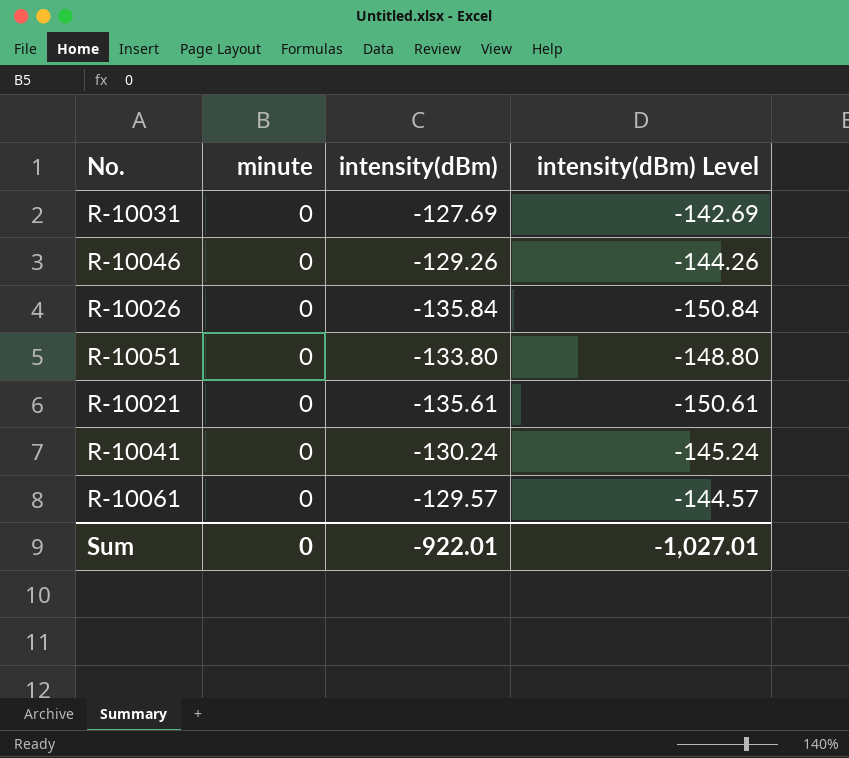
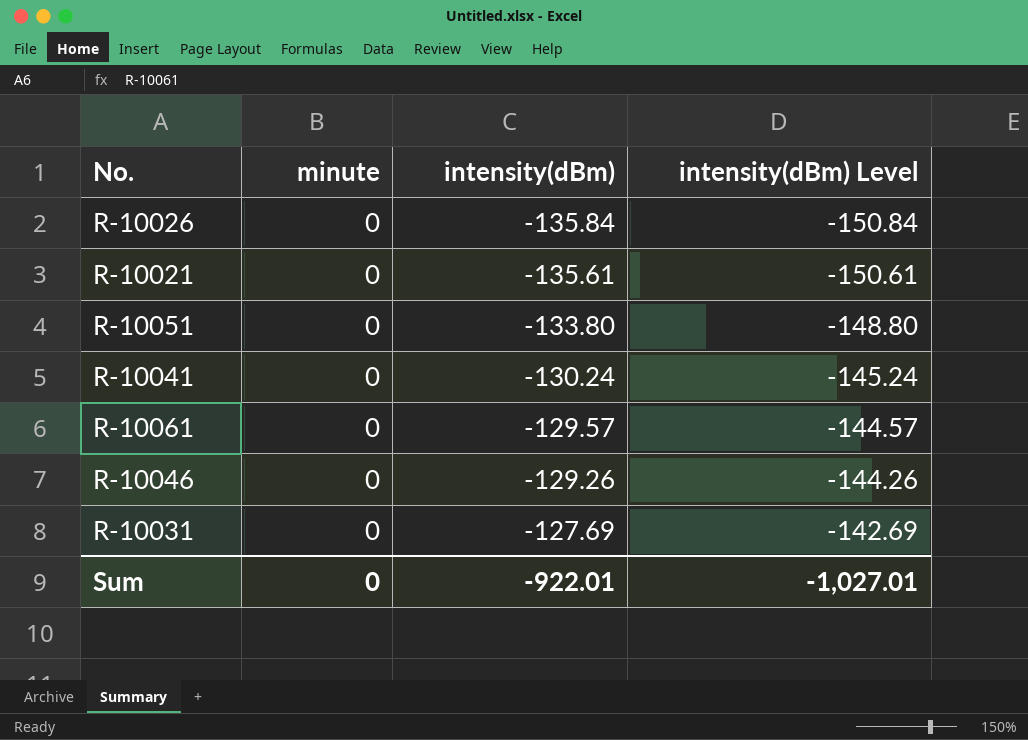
row order: none -> intensity(dBm) ascending

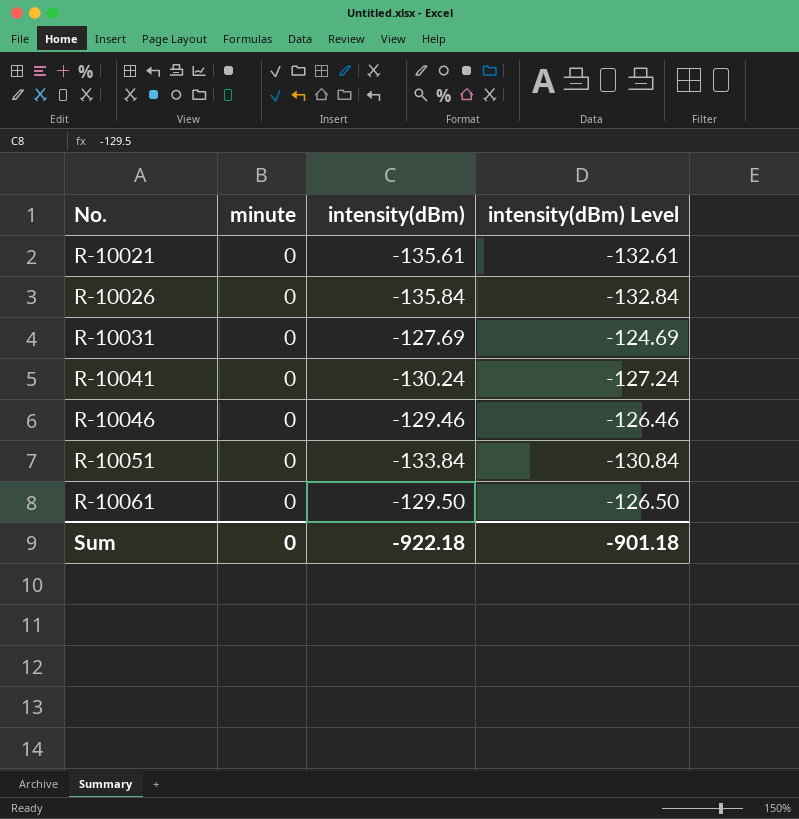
row order: intensity(dBm) ascending -> No. ascending
column intensity(dBm) Level | formula: [intensity(dBm)] - 15 -> [intensity(dBm)] + 3
R-10046 | intensity(dBm): -129.26 -> -129.46
R-10051 | intensity(dBm): -133.80 -> -133.84
R-10061 | intensity(dBm): -129.57 -> -129.50
Sum | intensity(dBm): -922.01 -> -922.18
Sum | intensity(dBm) Level: -1,027.01 -> -901.18

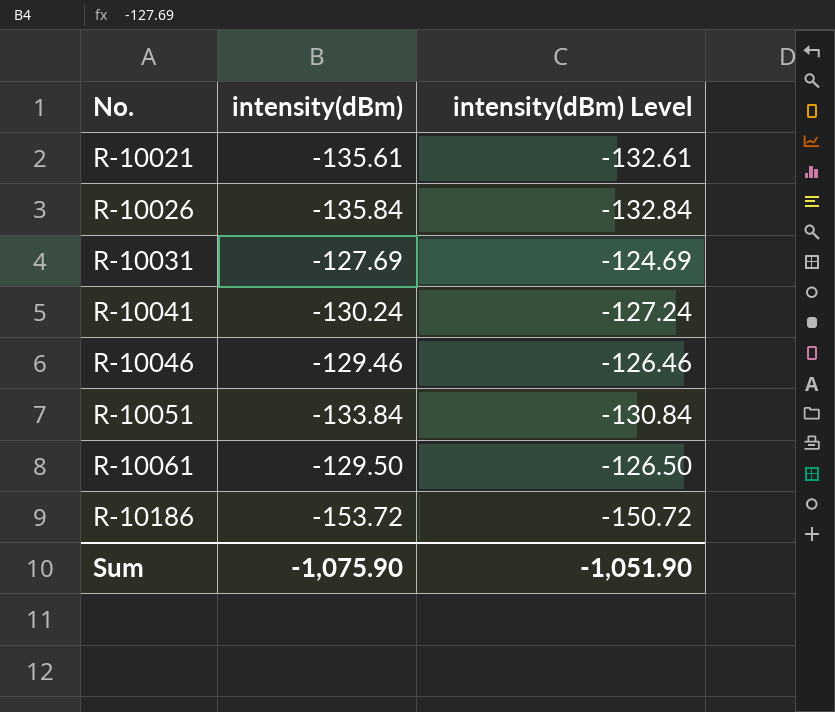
column minute | position: 2 -> none
row R-10186: none -> -153.72 | -150.72
Sum | intensity(dBm): -922.18 -> -1,075.90
Sum | intensity(dBm) Level: -901.18 -> -1,051.90

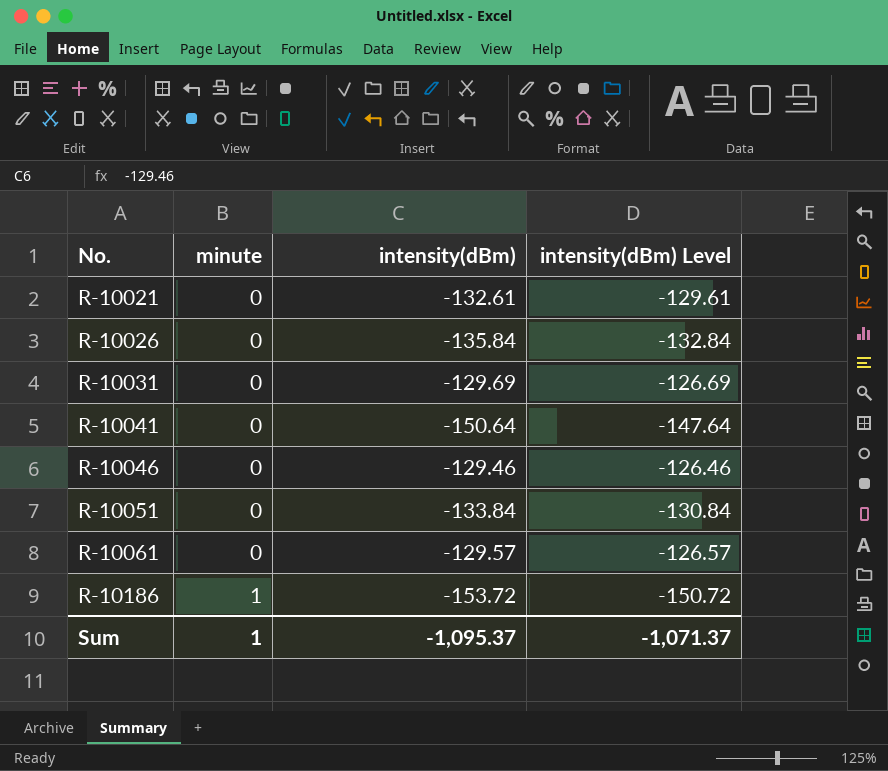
column minute | position: none -> 2
R-10021 | intensity(dBm): -135.61 -> -132.61
R-10021 | intensity(dBm) Level: -132.61 -> -129.61
R-10031 | intensity(dBm): -127.69 -> -129.69
R-10031 | intensity(dBm) Level: -124.69 -> -126.69
R-10041 | intensity(dBm): -130.24 -> -150.64
R-10041 | intensity(dBm) Level: -127.24 -> -147.64
R-10061 | intensity(dBm): -129.50 -> -129.57
R-10061 | intensity(dBm) Level: -126.50 -> -126.57
Sum | intensity(dBm): -1,075.90 -> -1,095.37
Sum | intensity(dBm) Level: -1,051.90 -> -1,071.37

